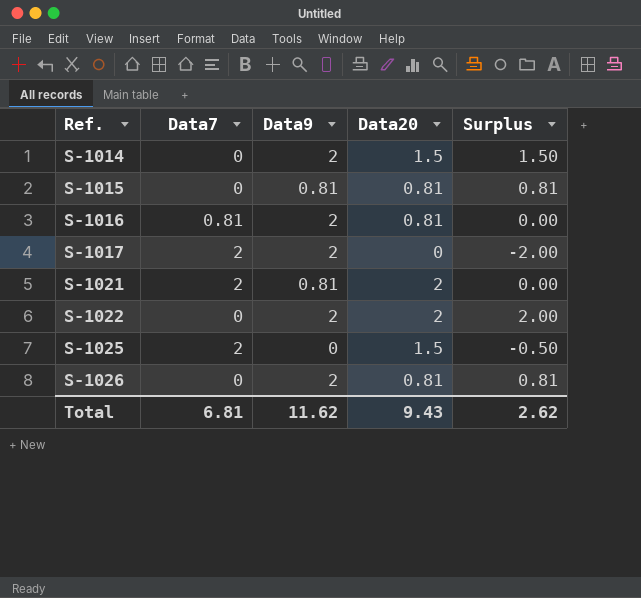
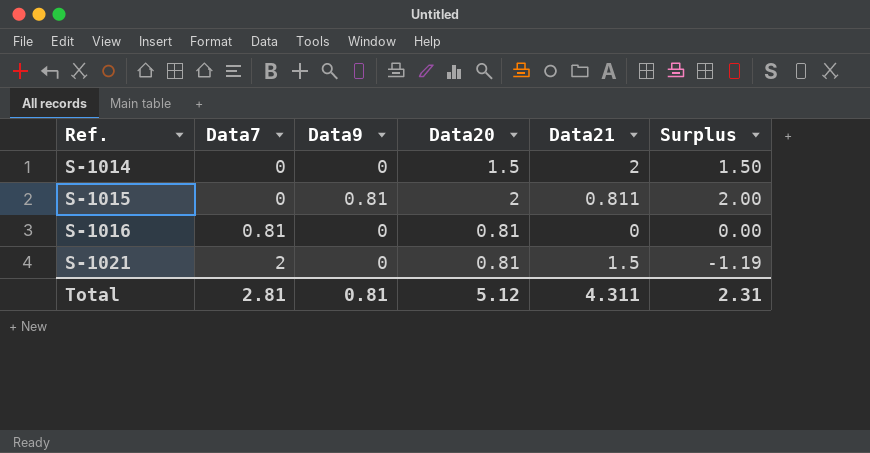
column Data21 | position: none -> 5
row S-1017: 2 | 2 | 0 | -2.00 -> none
row S-1022: 0 | 2 | 2 | 2.00 -> none
row S-1025: 2 | 0 | 1.5 | -0.50 -> none
row S-1026: 0 | 2 | 0.81 | 0.81 -> none
S-1014 | Data9: 2 -> 0
S-1015 | Data20: 0.81 -> 2
S-1015 | Surplus: 0.81 -> 2.00
S-1016 | Data9: 2 -> 0
S-1021 | Data9: 0.81 -> 0
S-1021 | Data20: 2 -> 0.81
S-1021 | Surplus: 0.00 -> -1.19
Total | Data7: 6.81 -> 2.81
Total | Data9: 11.62 -> 0.81
Total | Data20: 9.43 -> 5.12
Total | Surplus: 2.62 -> 2.31

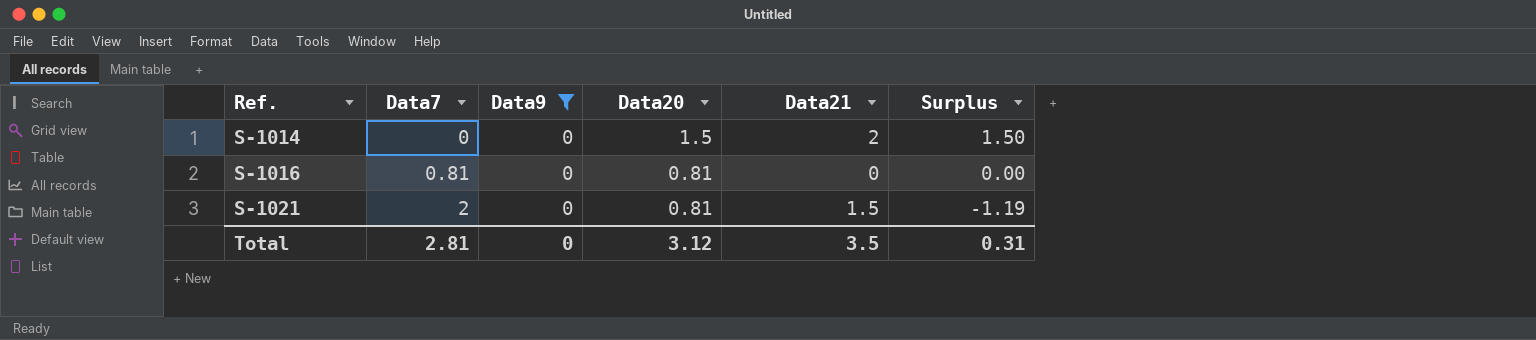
filter: none -> Data9 = 0
Total | Data9: 0.81 -> 0
Total | Data20: 5.12 -> 3.12
Total | Data21: 4.311 -> 3.5
Total | Surplus: 2.31 -> 0.31

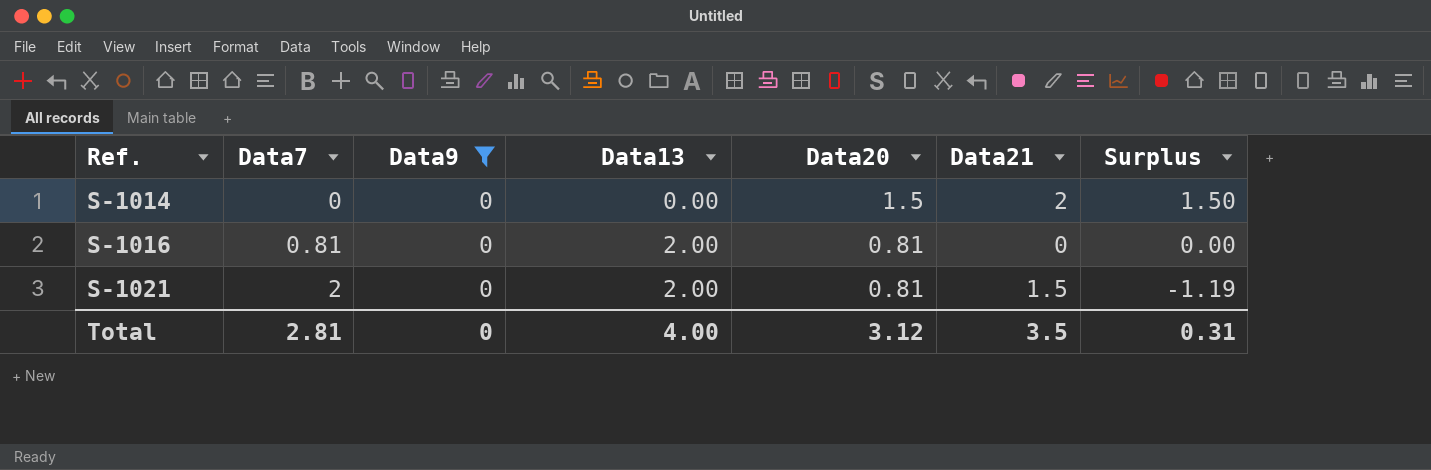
column Data13 | position: none -> 4

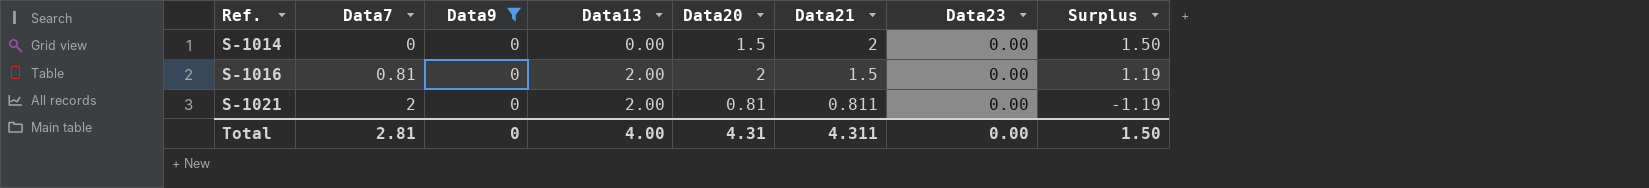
column Data23 | position: none -> 7
S-1016 | Data20: 0.81 -> 2
S-1016 | Data21: 0 -> 1.5
S-1016 | Surplus: 0.00 -> 1.19
S-1021 | Data21: 1.5 -> 0.811
Total | Data20: 3.12 -> 4.31
Total | Data21: 3.5 -> 4.311
Total | Surplus: 0.31 -> 1.50

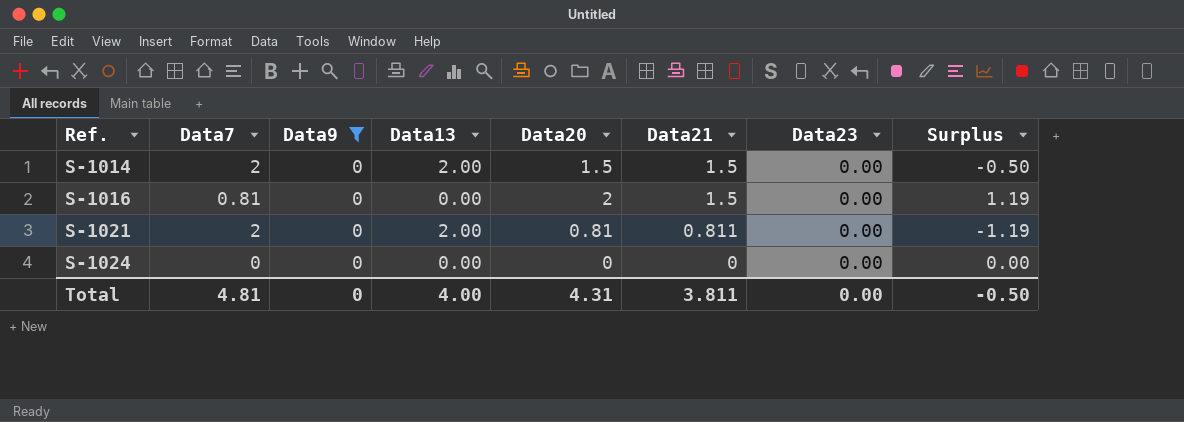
S-1014 | Data7: 0 -> 2
S-1014 | Data13: 0.00 -> 2.00
S-1014 | Data21: 2 -> 1.5
S-1014 | Surplus: 1.50 -> -0.50
S-1016 | Data13: 2.00 -> 0.00
row S-1024: none -> 0 | 0 | 0.00 | 0 | 0 | 0.00 | 0.00
Total | Data7: 2.81 -> 4.81
Total | Data21: 4.311 -> 3.811
Total | Surplus: 1.50 -> -0.50

